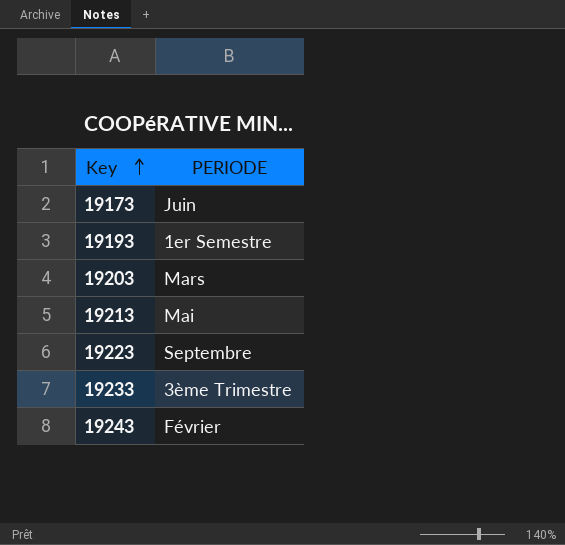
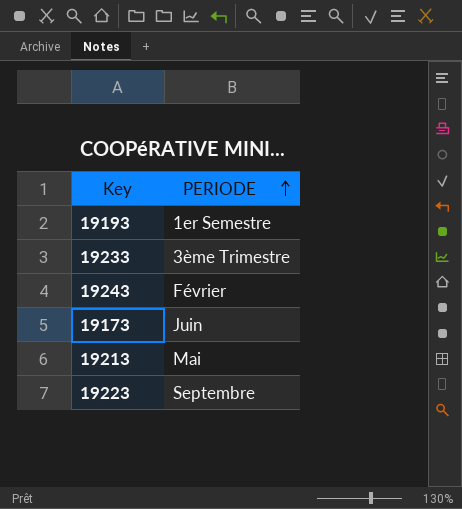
row order: Key ascending -> PERIODE ascending
row 19203: Mars -> none

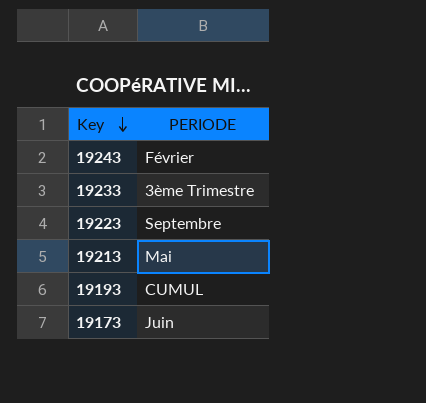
row order: PERIODE ascending -> Key descending
19193 | PERIODE: 1er Semestre -> CUMUL

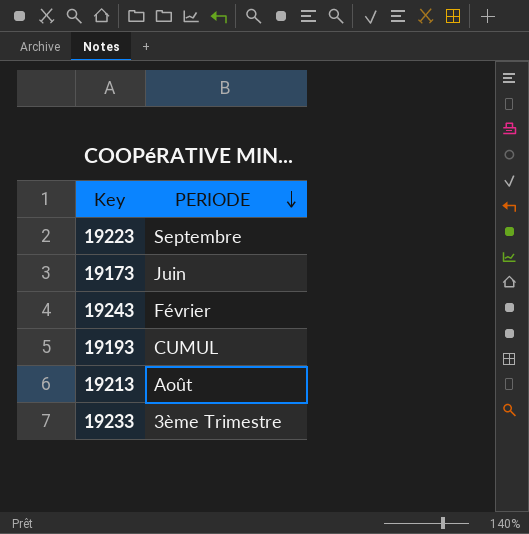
row order: Key descending -> PERIODE descending
19213 | PERIODE: Mai -> Août

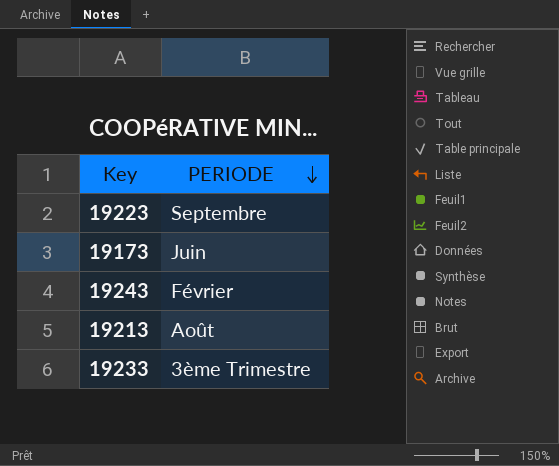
row 19193: CUMUL -> none

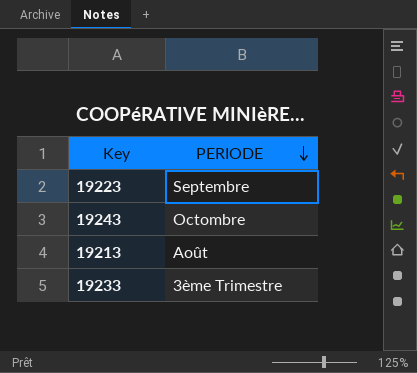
row 19173: Juin -> none
19243 | PERIODE: Février -> Octombre

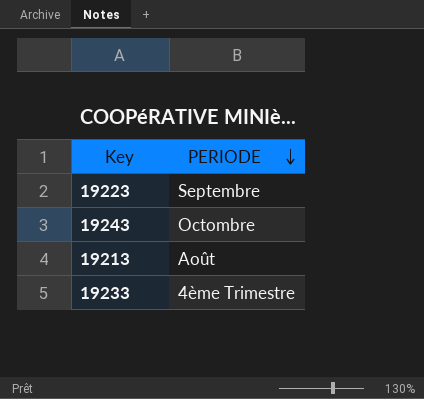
19233 | PERIODE: 3ème Trimestre -> 4ème Trimestre

